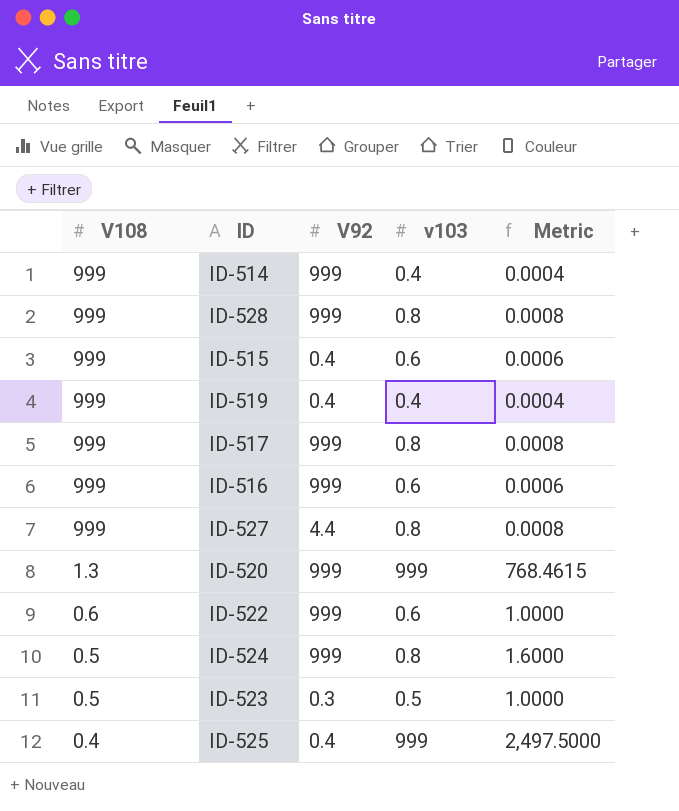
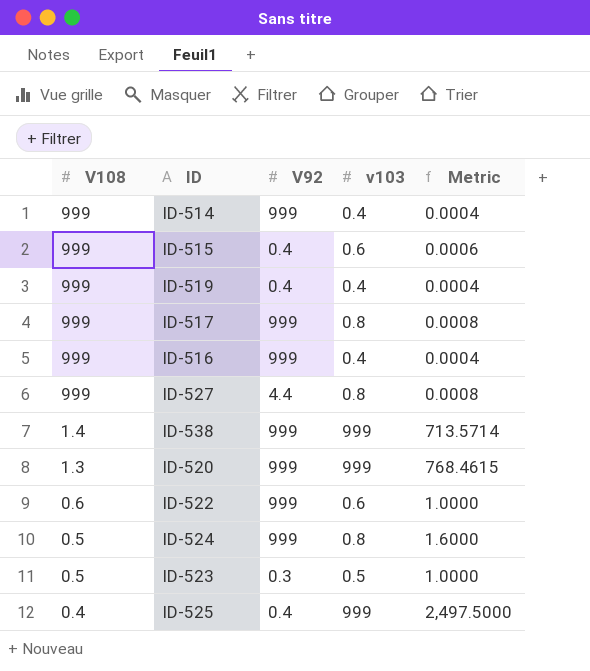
row ID-528: 999 | 999 | 0.8 | 0.0008 -> none
ID-516 | v103: 0.6 -> 0.4
ID-516 | Metric: 0.0006 -> 0.0004
row ID-538: none -> 1.4 | 999 | 999 | 713.5714

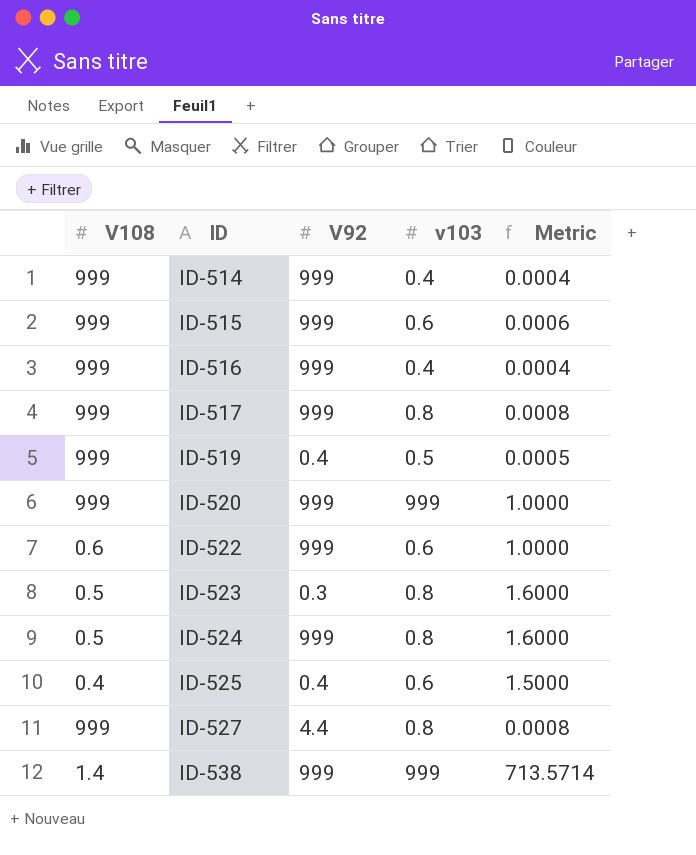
row order: V108 descending -> ID ascending
ID-515 | V92: 0.4 -> 999
ID-519 | v103: 0.4 -> 0.5
ID-519 | Metric: 0.0004 -> 0.0005
ID-520 | V108: 1.3 -> 999
ID-520 | Metric: 768.4615 -> 1.0000
ID-523 | v103: 0.5 -> 0.8
ID-523 | Metric: 1.0000 -> 1.6000
ID-525 | v103: 999 -> 0.6
ID-525 | Metric: 2,497.5000 -> 1.5000

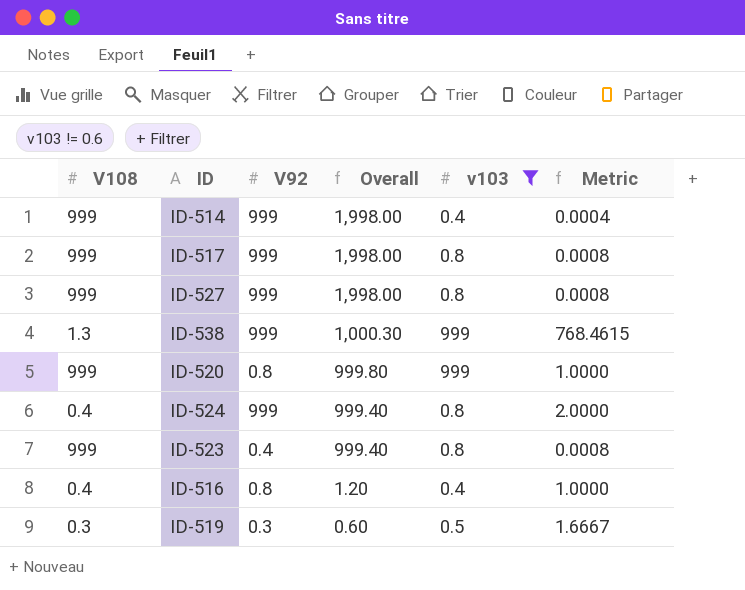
filter: none -> v103 != 0.6
row order: ID ascending -> Overall descending
column Overall | formula: none -> [V108] + [V92]
ID-527 | V92: 4.4 -> 999
ID-538 | V108: 1.4 -> 1.3
ID-538 | Metric: 713.5714 -> 768.4615
ID-520 | V92: 999 -> 0.8
ID-524 | V108: 0.5 -> 0.4
ID-524 | Metric: 1.6000 -> 2.0000
ID-523 | V108: 0.5 -> 999
ID-523 | V92: 0.3 -> 0.4
ID-523 | Metric: 1.6000 -> 0.0008
ID-516 | V108: 999 -> 0.4
ID-516 | V92: 999 -> 0.8
ID-516 | Metric: 0.0004 -> 1.0000
ID-519 | V108: 999 -> 0.3
ID-519 | V92: 0.4 -> 0.3
ID-519 | Metric: 0.0005 -> 1.6667

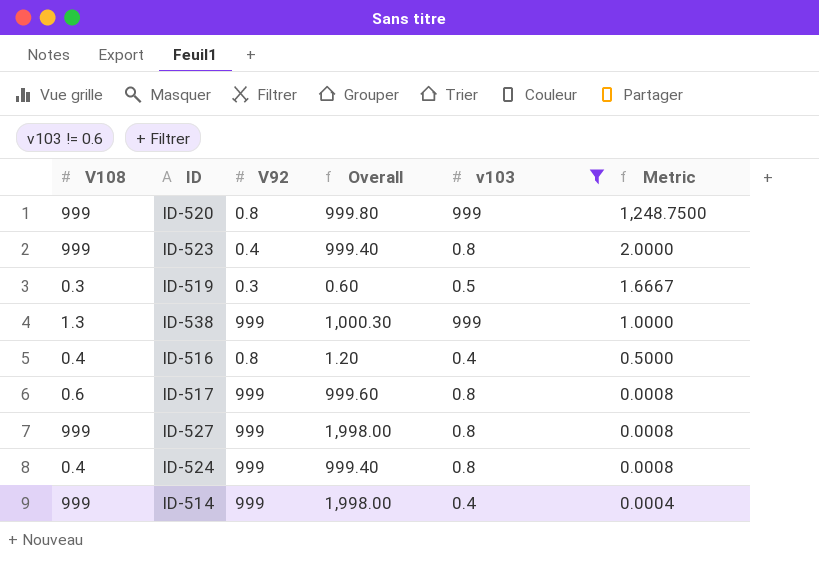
row order: Overall descending -> Metric descending
column Metric | formula: [v103] / [V108] -> [v103] / [V92]
ID-517 | V108: 999 -> 0.6
ID-517 | Overall: 1,998.00 -> 999.60

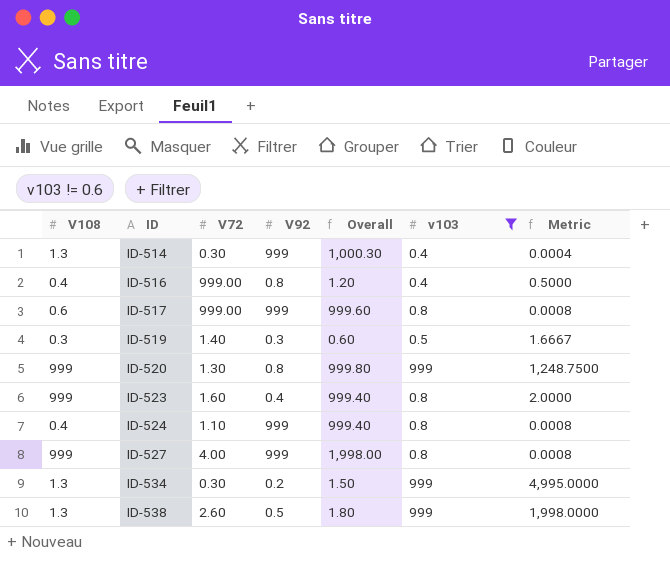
row order: Metric descending -> ID ascending
column V72 | position: none -> 3
ID-514 | V108: 999 -> 1.3
ID-514 | Overall: 1,998.00 -> 1,000.30
row ID-534: none -> 1.3 | 0.30 | 0.2 | 1.50 | 999 | 4,995.0000
ID-538 | V92: 999 -> 0.5
ID-538 | Overall: 1,000.30 -> 1.80
ID-538 | Metric: 1.0000 -> 1,998.0000

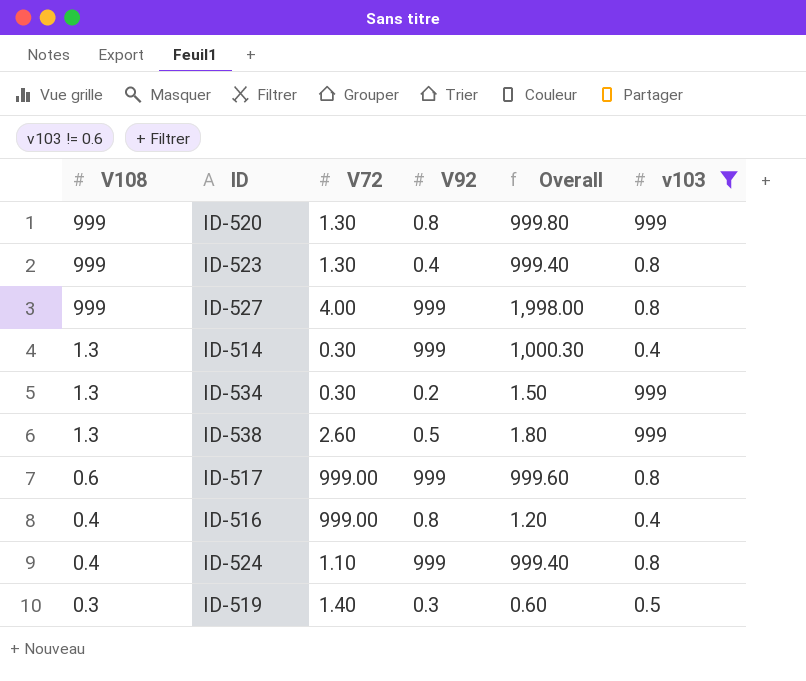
row order: ID ascending -> V108 descending
column Metric | formula: [v103] / [V92] -> none
ID-523 | V72: 1.60 -> 1.30

